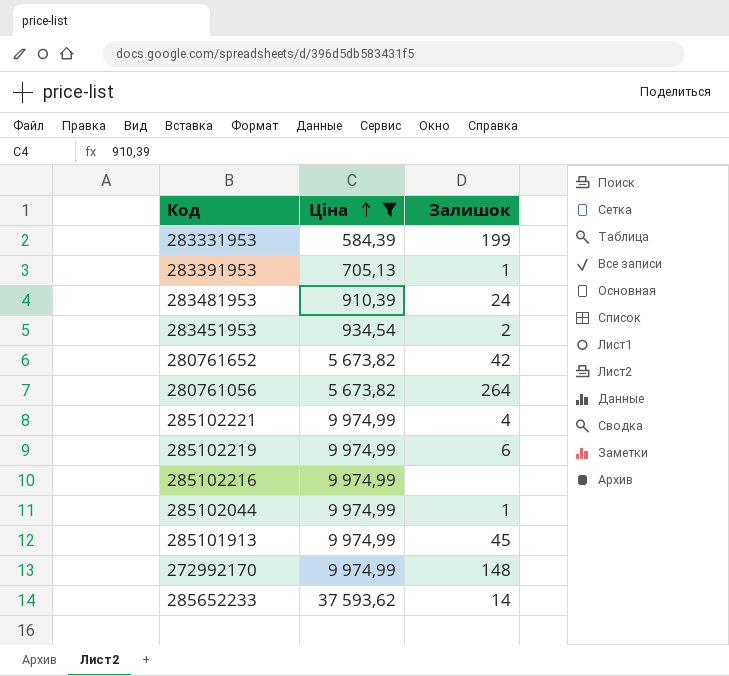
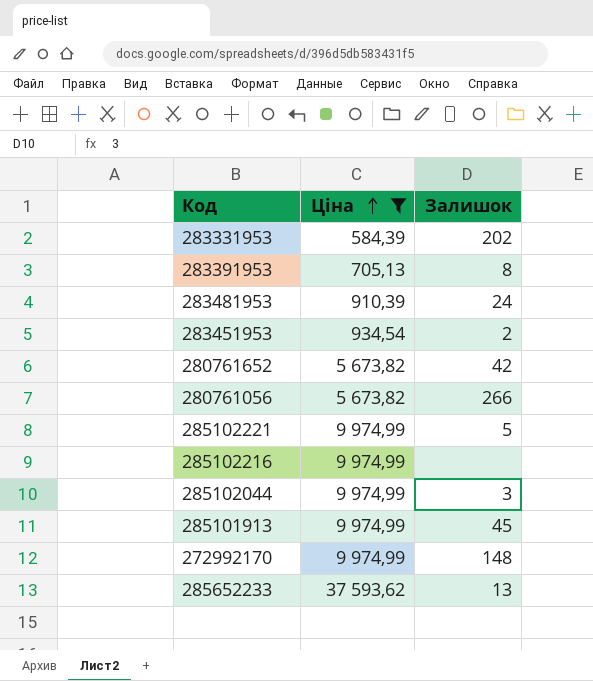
row 285102219: 9 974,99 | 6 -> none
283331953 | Залишок: 199 -> 202
283391953 | Залишок: 1 -> 8
280761056 | Залишок: 264 -> 266
285102221 | Залишок: 4 -> 5
285102044 | Залишок: 1 -> 3
285652233 | Залишок: 14 -> 13

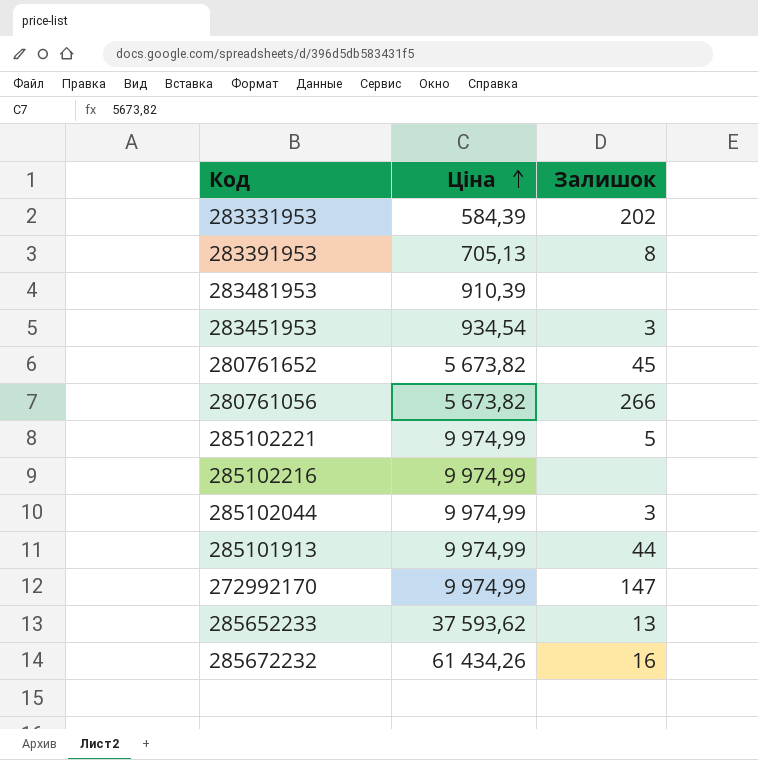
filter: Ціна != 61 434,26 -> none
283481953 | Залишок: 24 -> none
283451953 | Залишок: 2 -> 3
280761652 | Залишок: 42 -> 45
285101913 | Залишок: 45 -> 44
272992170 | Залишок: 148 -> 147

